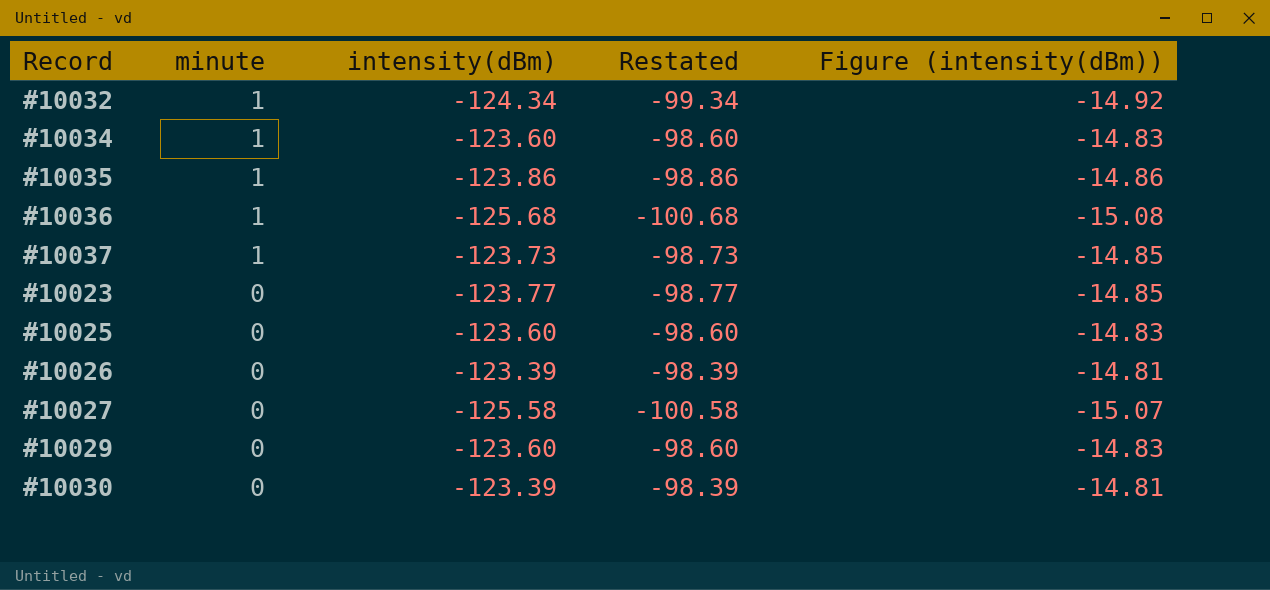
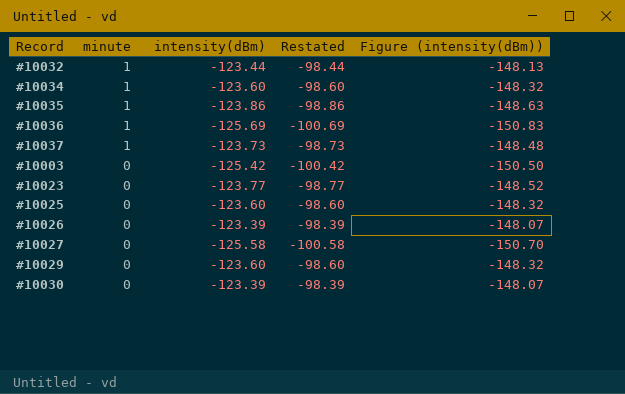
column Figure (intensity(dBm)) | formula: [intensity(dBm)] * 0.12 -> [intensity(dBm)] * 1.2
#10032 | intensity(dBm): -124.34 -> -123.44
#10032 | Restated: -99.34 -> -98.44
#10036 | intensity(dBm): -125.68 -> -125.69
#10036 | Restated: -100.68 -> -100.69
row #10003: none -> 0 | -125.42 | -100.42 | -150.50

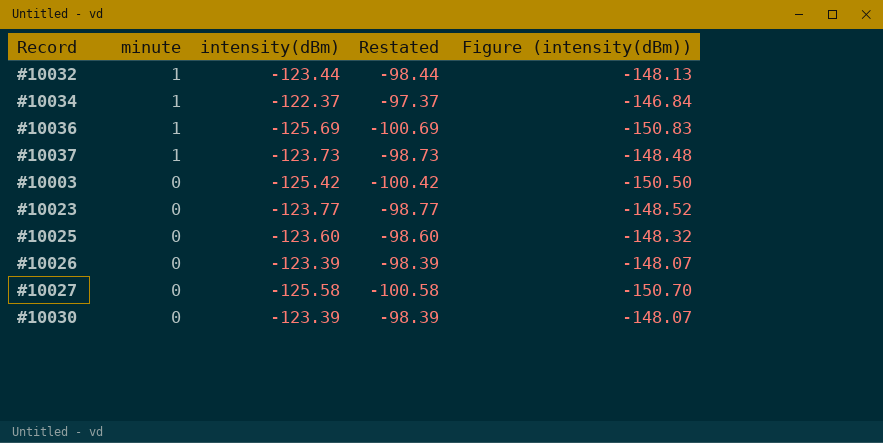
row #10035: 1 | -123.86 | -98.86 | -148.63 -> none
row #10029: 0 | -123.60 | -98.60 | -148.32 -> none
#10034 | intensity(dBm): -123.60 -> -122.37
#10034 | Restated: -98.60 -> -97.37
#10034 | Figure (intensity(dBm)): -148.32 -> -146.84

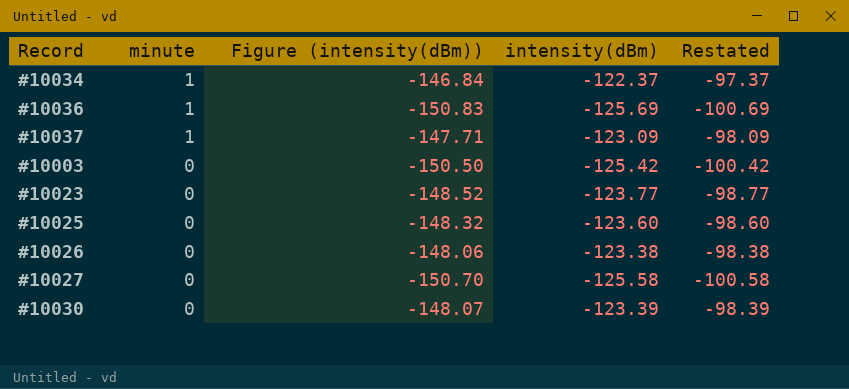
column Figure (intensity(dBm)) | position: 5 -> 3
row #10032: 1 | -123.44 | -98.44 | -148.13 -> none
#10037 | Figure (intensity(dBm)): -148.48 -> -147.71
#10037 | intensity(dBm): -123.73 -> -123.09
#10037 | Restated: -98.73 -> -98.09
#10026 | Figure (intensity(dBm)): -148.07 -> -148.06
#10026 | intensity(dBm): -123.39 -> -123.38
#10026 | Restated: -98.39 -> -98.38

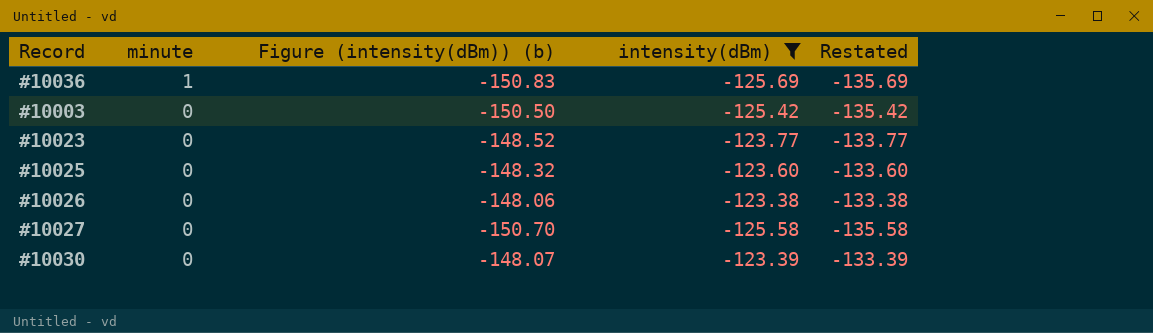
filter: none -> intensity(dBm) <= -123.38
column name: Figure (intensity(dBm)) -> Figure (intensity(dBm)) (b)
column Restated | formula: [intensity(dBm)] + 25 -> [intensity(dBm)] - 10

